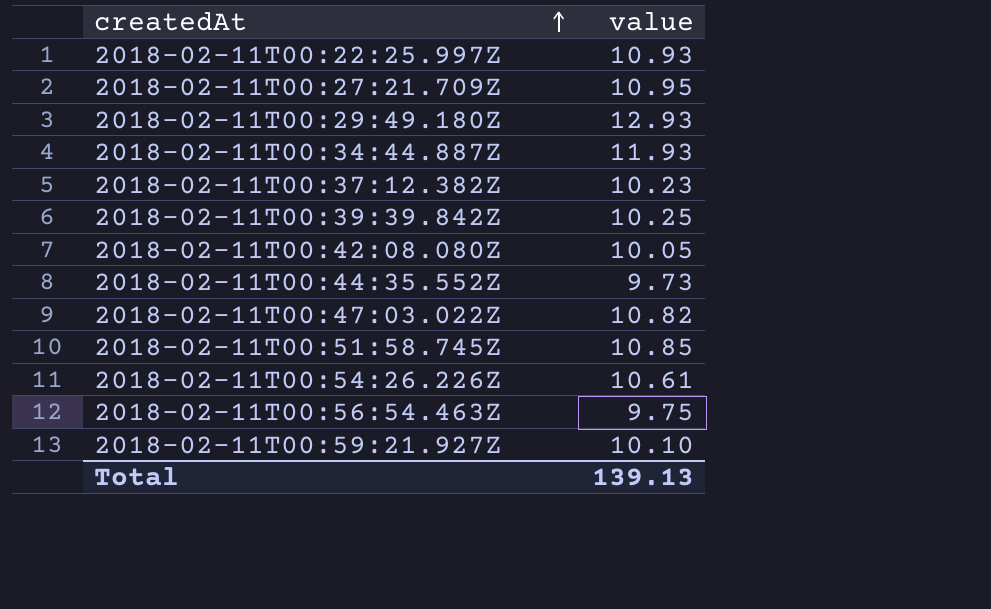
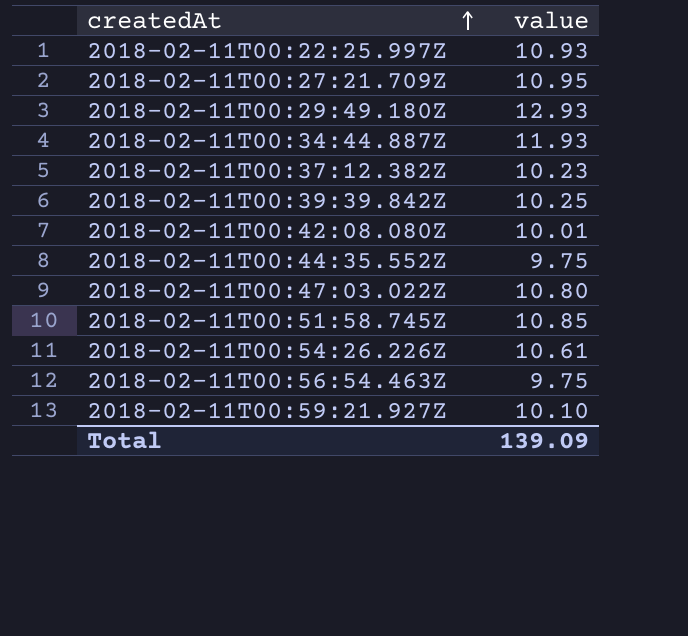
2018-02-11T00:42:08.080Z | value: 10.05 -> 10.01
2018-02-11T00:44:35.552Z | value: 9.73 -> 9.75
2018-02-11T00:47:03.022Z | value: 10.82 -> 10.80
Total | value: 139.13 -> 139.09

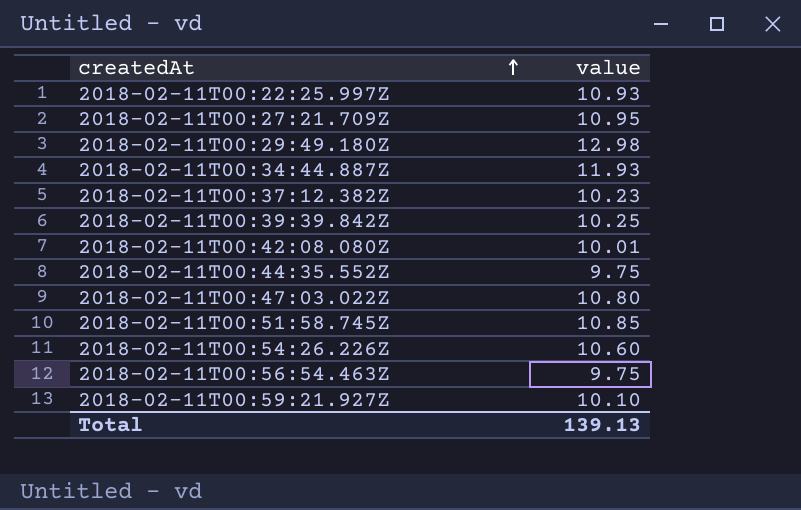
2018-02-11T00:29:49.180Z | value: 12.93 -> 12.98
2018-02-11T00:54:26.226Z | value: 10.61 -> 10.60
Total | value: 139.09 -> 139.13

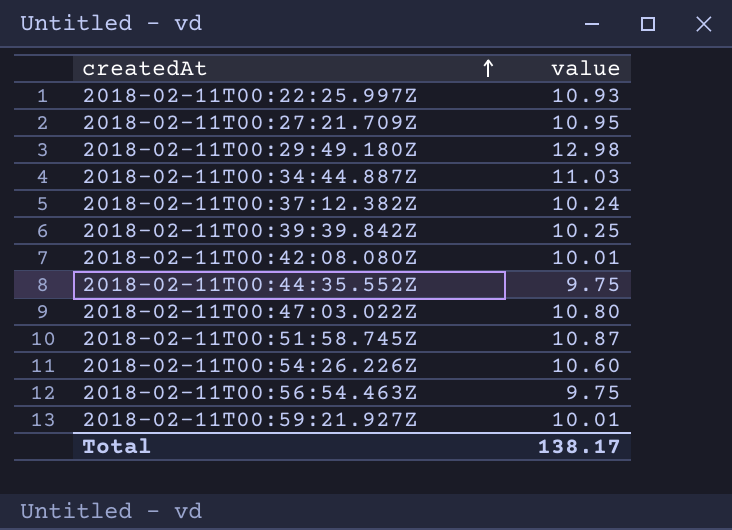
2018-02-11T00:34:44.887Z | value: 11.93 -> 11.03
2018-02-11T00:37:12.382Z | value: 10.23 -> 10.24
2018-02-11T00:51:58.745Z | value: 10.85 -> 10.87
2018-02-11T00:59:21.927Z | value: 10.10 -> 10.01
Total | value: 139.13 -> 138.17

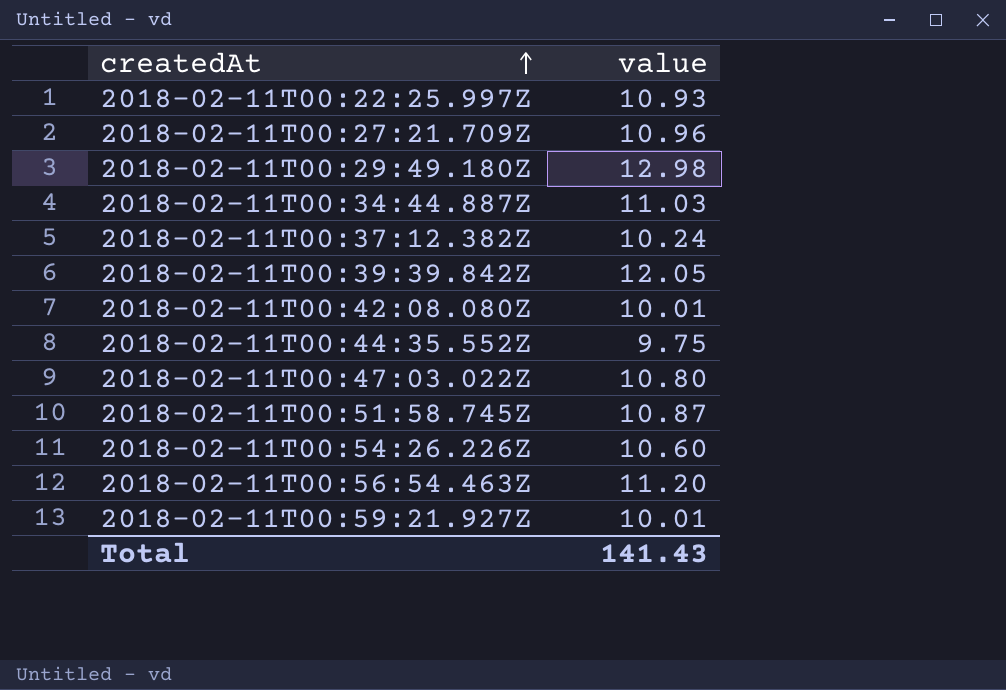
2018-02-11T00:27:21.709Z | value: 10.95 -> 10.96
2018-02-11T00:39:39.842Z | value: 10.25 -> 12.05
2018-02-11T00:56:54.463Z | value: 9.75 -> 11.20
Total | value: 138.17 -> 141.43

